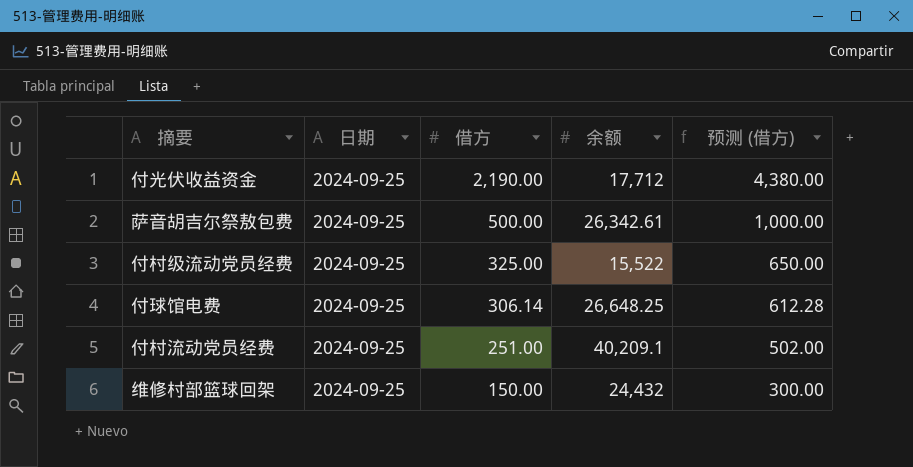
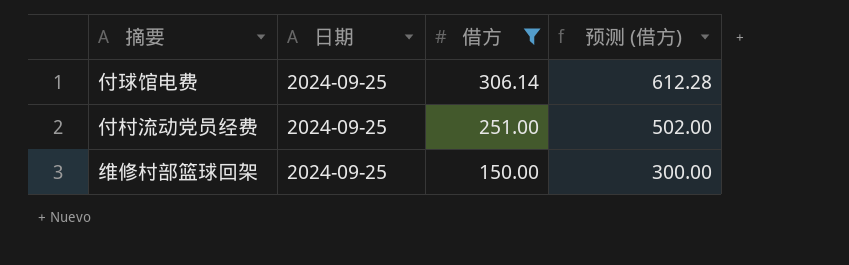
filter: none -> 借方 <= 306.14
column 余额 | position: 4 -> none

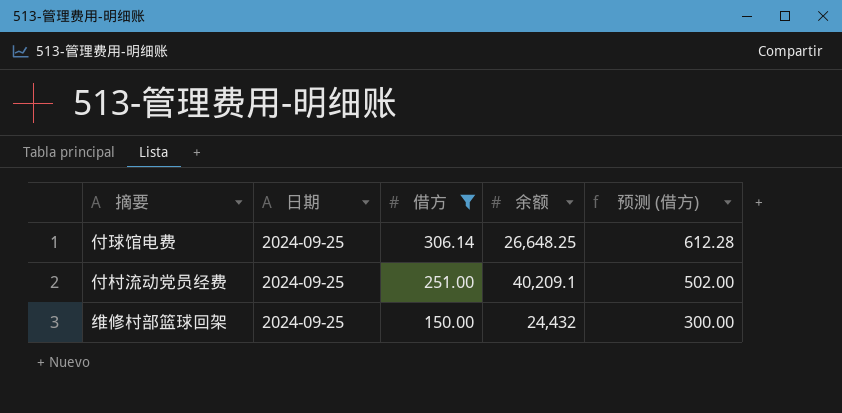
column 余额 | position: none -> 4

